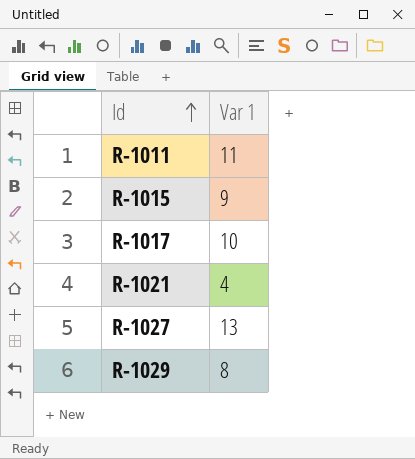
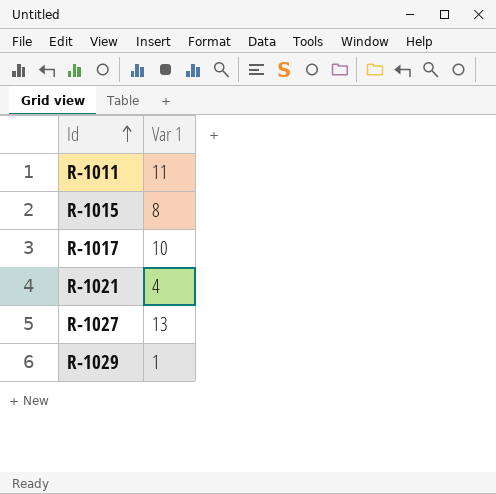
R-1015 | Var 1: 9 -> 8
R-1029 | Var 1: 8 -> 1

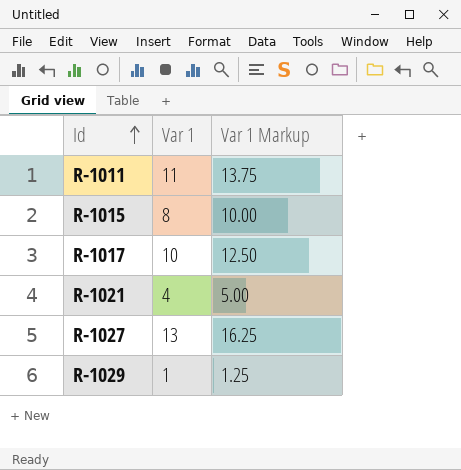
column Var 1 Markup | formula: none -> [Var 1] * 1.25

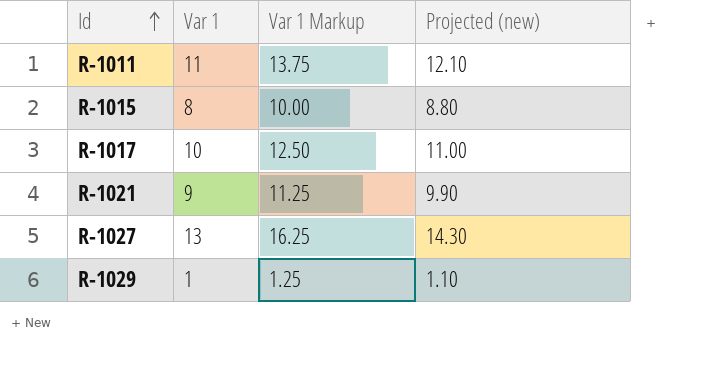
column Projected (new) | formula: none -> [Var 1] * 1.1
R-1021 | Var 1: 4 -> 9
R-1021 | Var 1 Markup: 5.00 -> 11.25

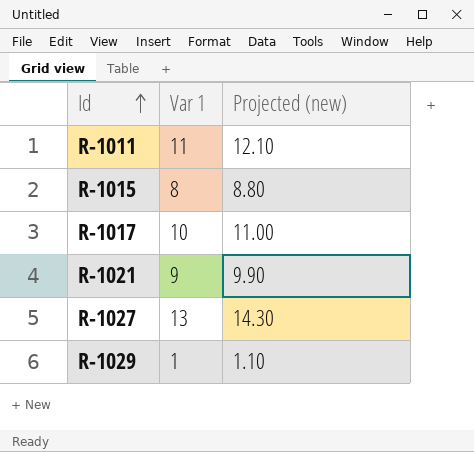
column Var 1 Markup | formula: [Var 1] * 1.25 -> none

